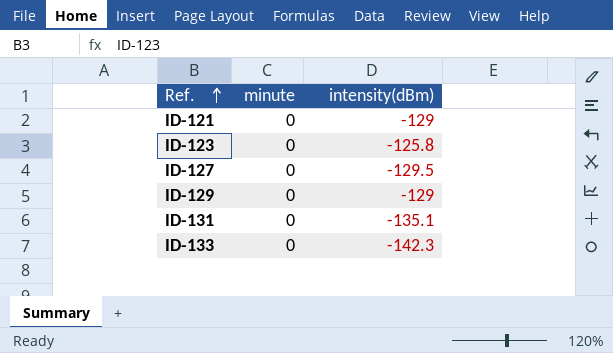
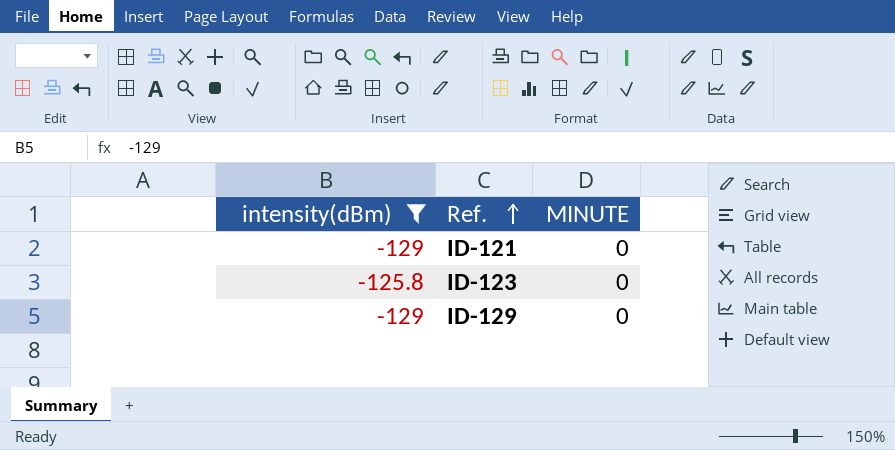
filter: none -> intensity(dBm) >= -129
column intensity(dBm) | position: 3 -> 1
column name: minute -> MINUTE

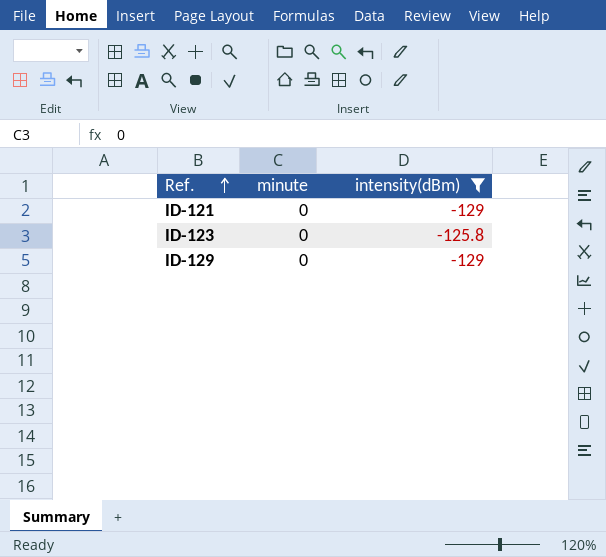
column name: MINUTE -> minute
column intensity(dBm) | position: 1 -> 3

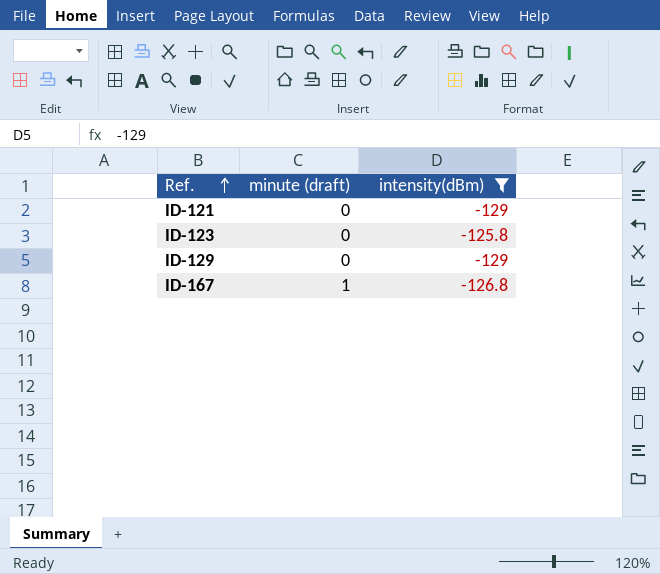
column name: minute -> minute (draft)
row ID-167: none -> 1 | -126.8

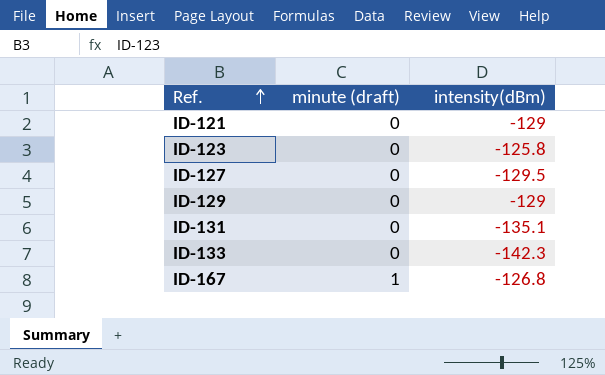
filter: intensity(dBm) >= -129 -> none

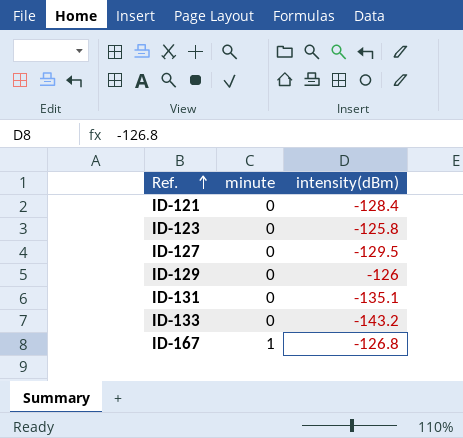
column name: minute (draft) -> minute
ID-121 | intensity(dBm): -129 -> -128.4
ID-129 | intensity(dBm): -129 -> -126
ID-133 | intensity(dBm): -142.3 -> -143.2

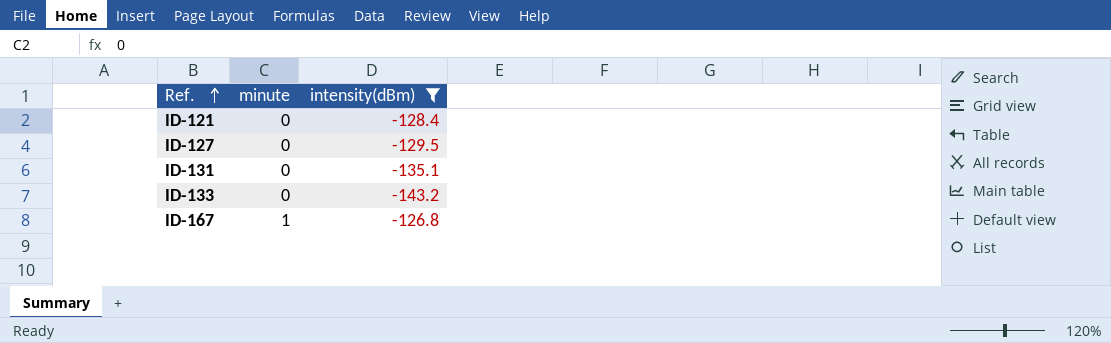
filter: none -> intensity(dBm) <= -126.8

